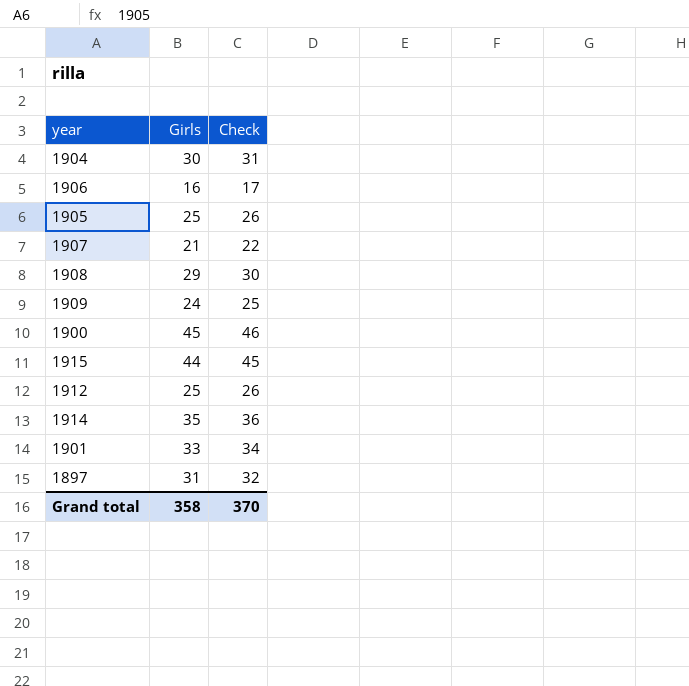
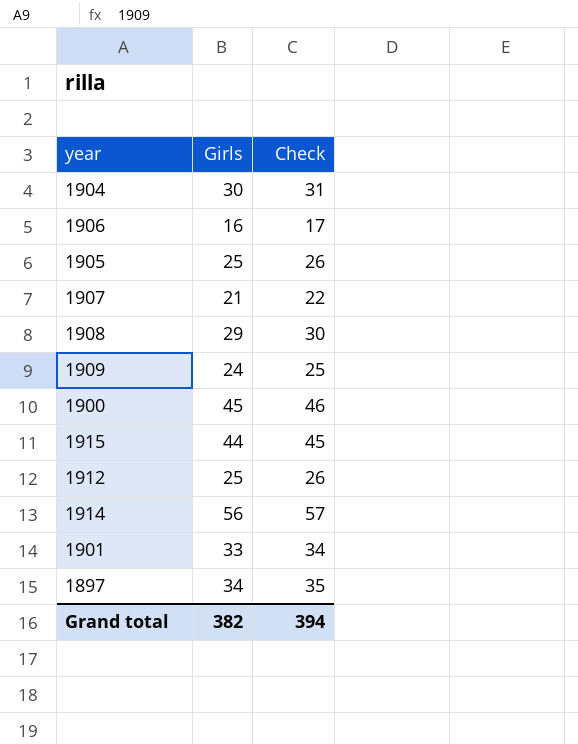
1914 | Girls: 35 -> 56
1914 | Check: 36 -> 57
1897 | Girls: 31 -> 34
1897 | Check: 32 -> 35
Grand total | Girls: 358 -> 382
Grand total | Check: 370 -> 394

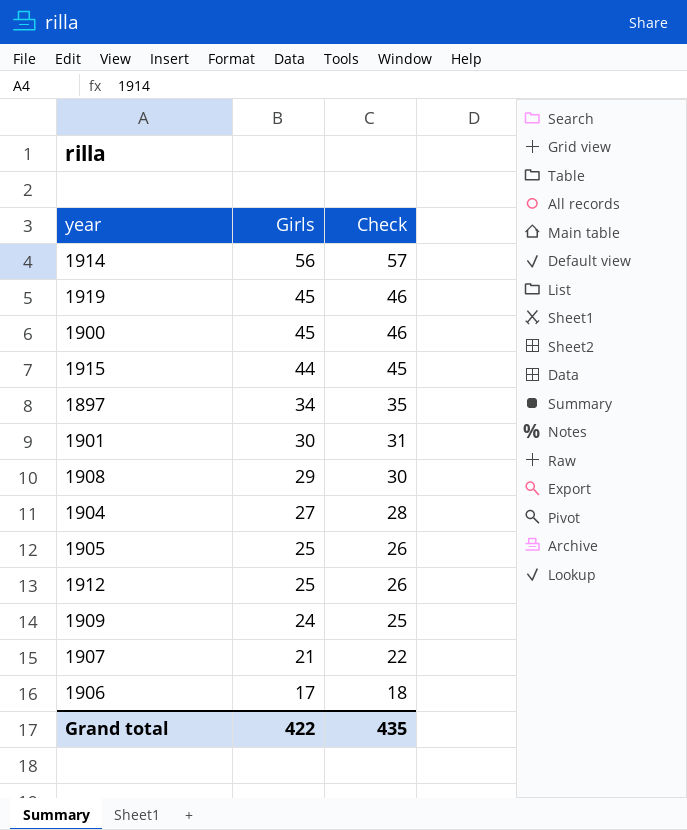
row order: none -> Girls descending
row 1919: none -> 45 | 46
1901 | Girls: 33 -> 30
1901 | Check: 34 -> 31
1904 | Girls: 30 -> 27
1904 | Check: 31 -> 28
1906 | Girls: 16 -> 17
1906 | Check: 17 -> 18
Grand total | Girls: 382 -> 422
Grand total | Check: 394 -> 435

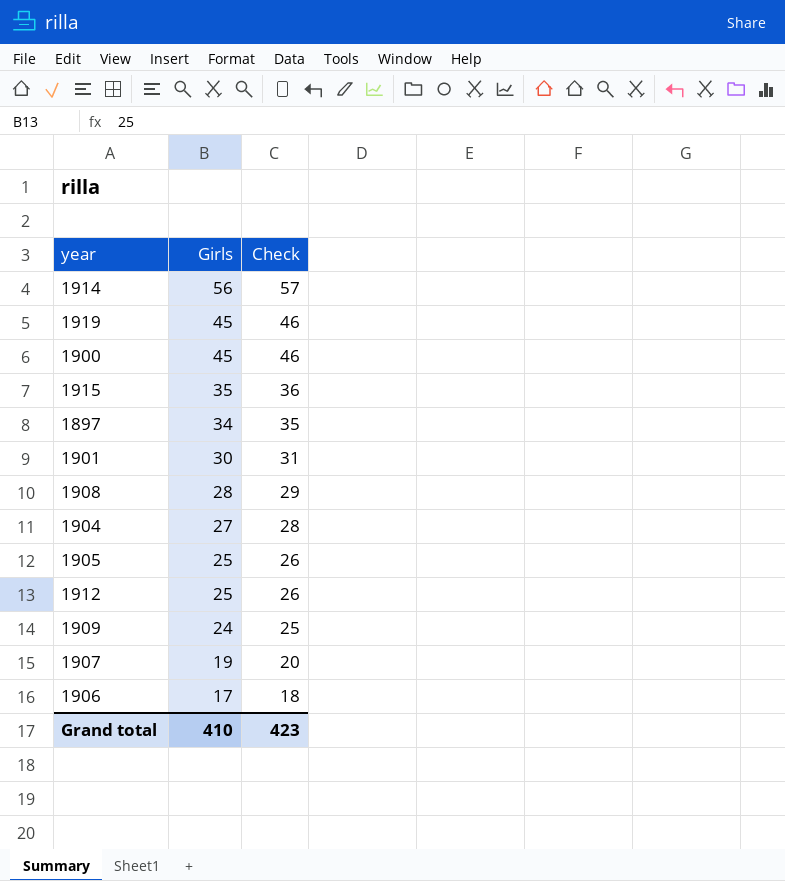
1915 | Girls: 44 -> 35
1915 | Check: 45 -> 36
1908 | Girls: 29 -> 28
1908 | Check: 30 -> 29
1907 | Girls: 21 -> 19
1907 | Check: 22 -> 20
Grand total | Girls: 422 -> 410
Grand total | Check: 435 -> 423

